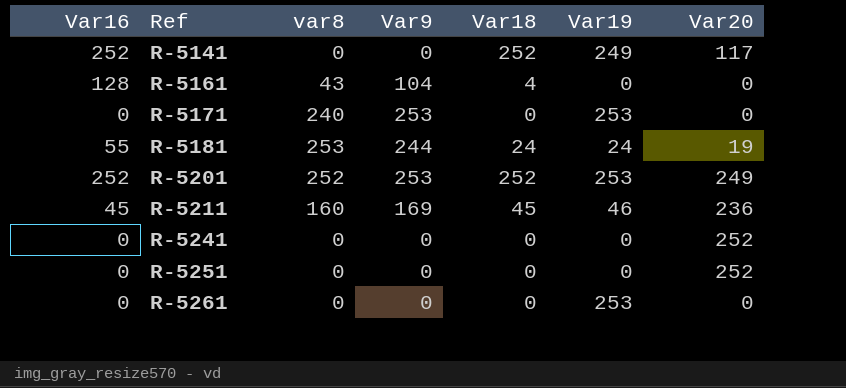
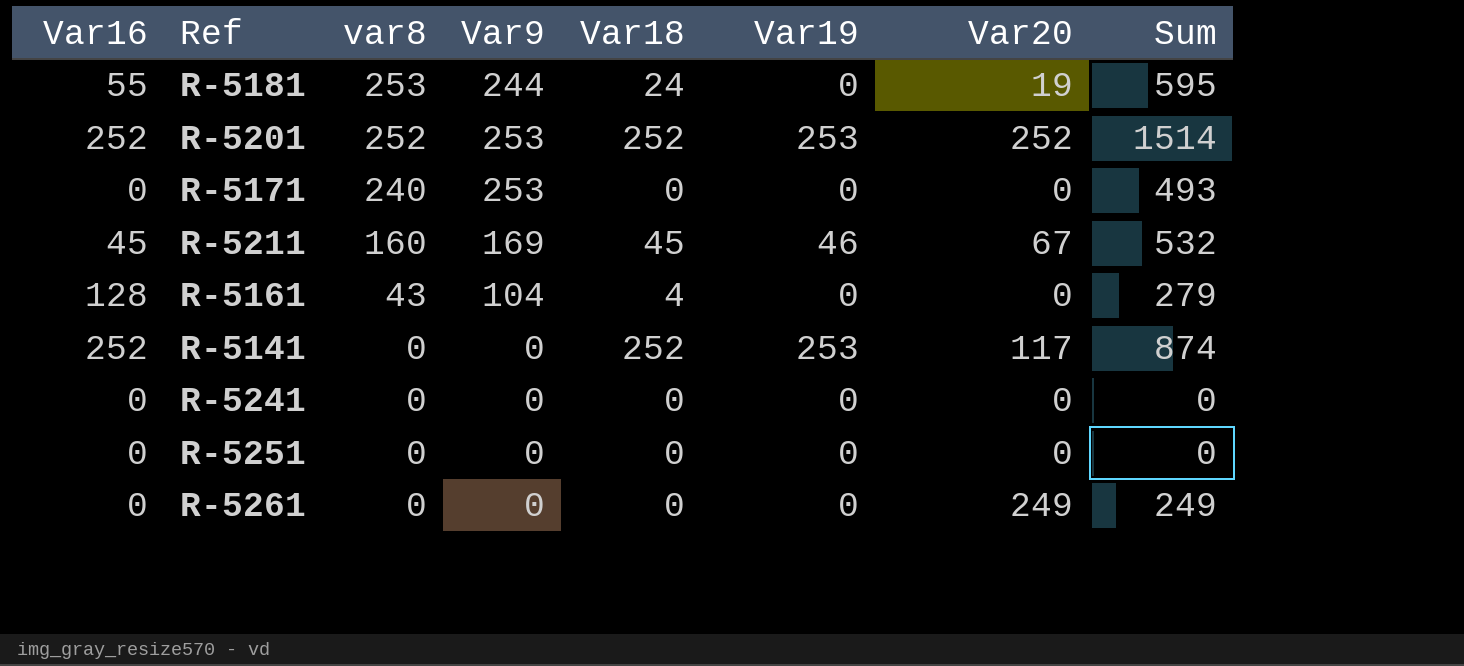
row order: Ref ascending -> var8 descending
column Sum | formula: none -> [Var16] + [var8] + [Var9] + [Var18] + [Var19] + [Var20]
R-5181 | Var19: 24 -> 0
R-5201 | Var20: 249 -> 252
R-5171 | Var19: 253 -> 0
R-5211 | Var20: 236 -> 67
R-5141 | Var19: 249 -> 253
R-5241 | Var20: 252 -> 0
R-5251 | Var20: 252 -> 0
R-5261 | Var19: 253 -> 0
R-5261 | Var20: 0 -> 249

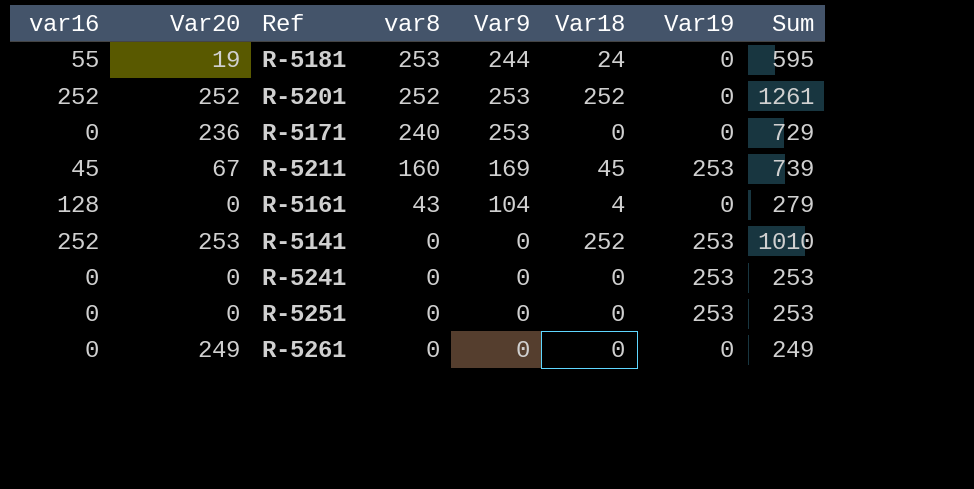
column name: Var16 -> var16
column Var20 | position: 7 -> 2
R-5201 | Var19: 253 -> 0
R-5201 | Sum: 1514 -> 1261
R-5171 | Var20: 0 -> 236
R-5171 | Sum: 493 -> 729
R-5211 | Var19: 46 -> 253
R-5211 | Sum: 532 -> 739
R-5141 | Var20: 117 -> 253
R-5141 | Sum: 874 -> 1010
R-5241 | Var19: 0 -> 253
R-5241 | Sum: 0 -> 253
R-5251 | Var19: 0 -> 253
R-5251 | Sum: 0 -> 253

